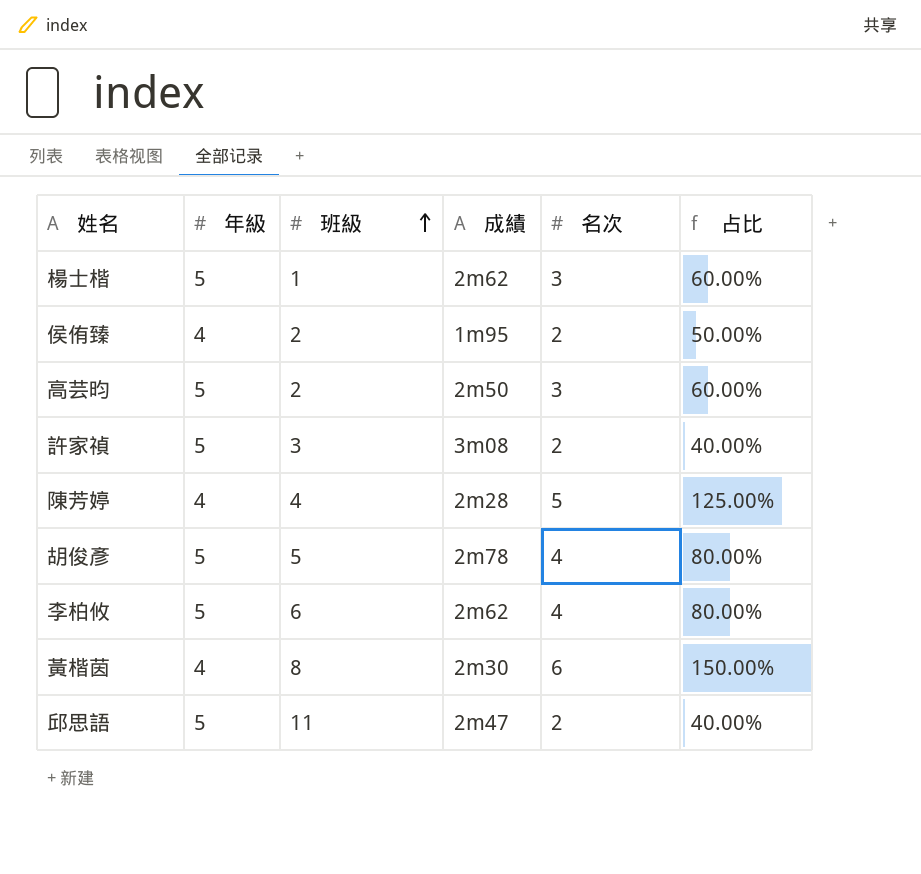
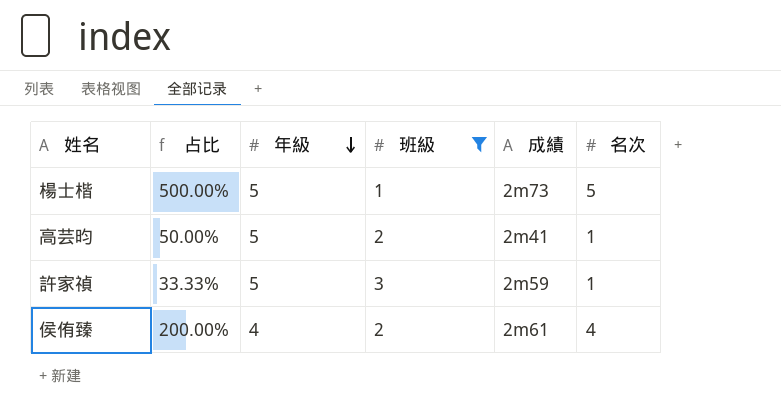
filter: none -> 班級 <= 3
row order: 班級 ascending -> 年級 descending
column 占比 | formula: [名次] / [年級] -> [名次] / [班級]
column 占比 | position: 6 -> 2
楊士楷 | 成績: 2m62 -> 2m73
楊士楷 | 名次: 3 -> 5
高芸昀 | 成績: 2m50 -> 2m41
高芸昀 | 名次: 3 -> 1
許家禎 | 成績: 3m08 -> 2m59
許家禎 | 名次: 2 -> 1
侯侑臻 | 成績: 1m95 -> 2m61
侯侑臻 | 名次: 2 -> 4

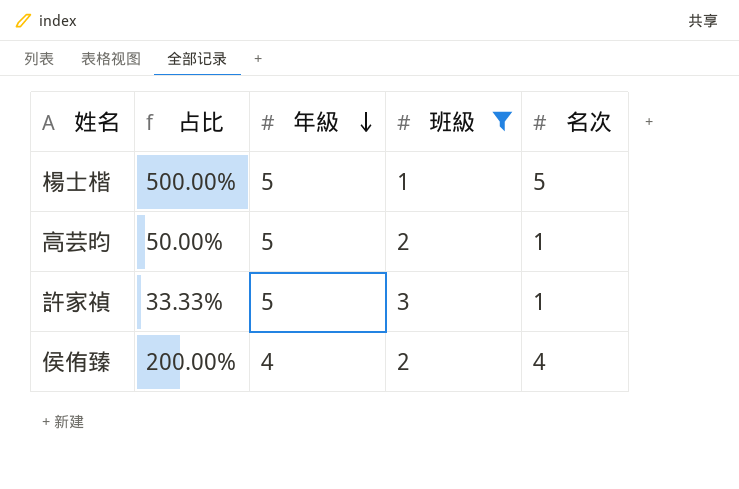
column 成績 | position: 5 -> none

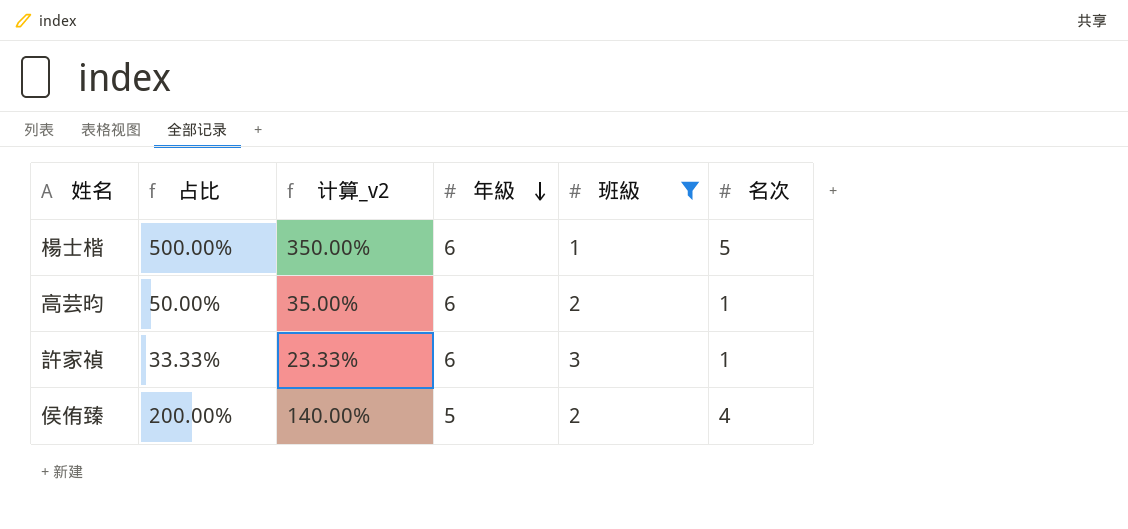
column 计算_v2 | formula: none -> [占比] * 0.7
楊士楷 | 年級: 5 -> 6
高芸昀 | 年級: 5 -> 6
許家禎 | 年級: 5 -> 6
侯侑臻 | 年級: 4 -> 5

